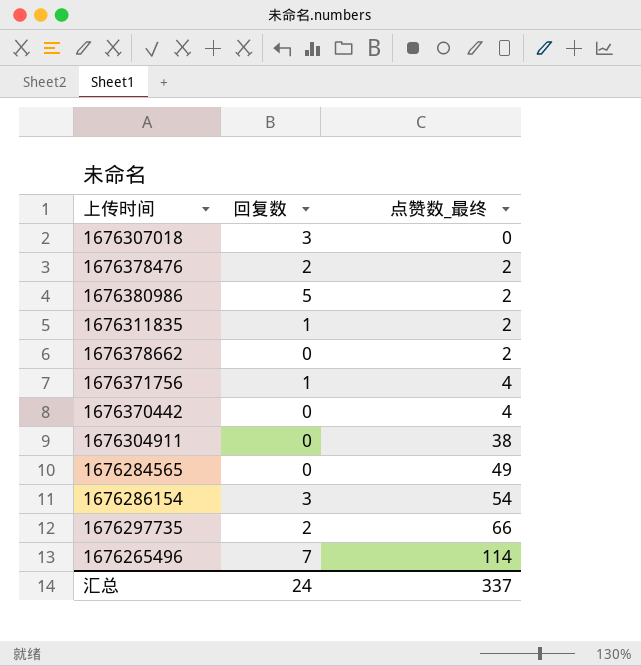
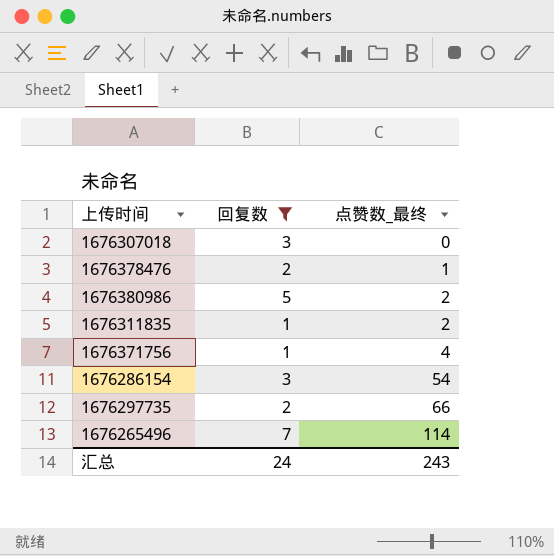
filter: none -> 回复数 != 0
1676378476 | 点赞数_最终: 2 -> 1
汇总 | 点赞数_最终: 337 -> 243

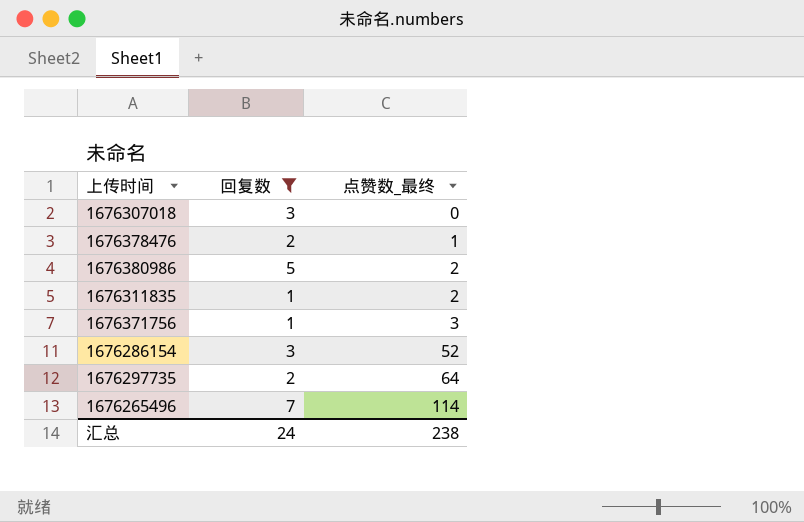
1676371756 | 点赞数_最终: 4 -> 3
1676286154 | 点赞数_最终: 54 -> 52
1676297735 | 点赞数_最终: 66 -> 64
汇总 | 点赞数_最终: 243 -> 238

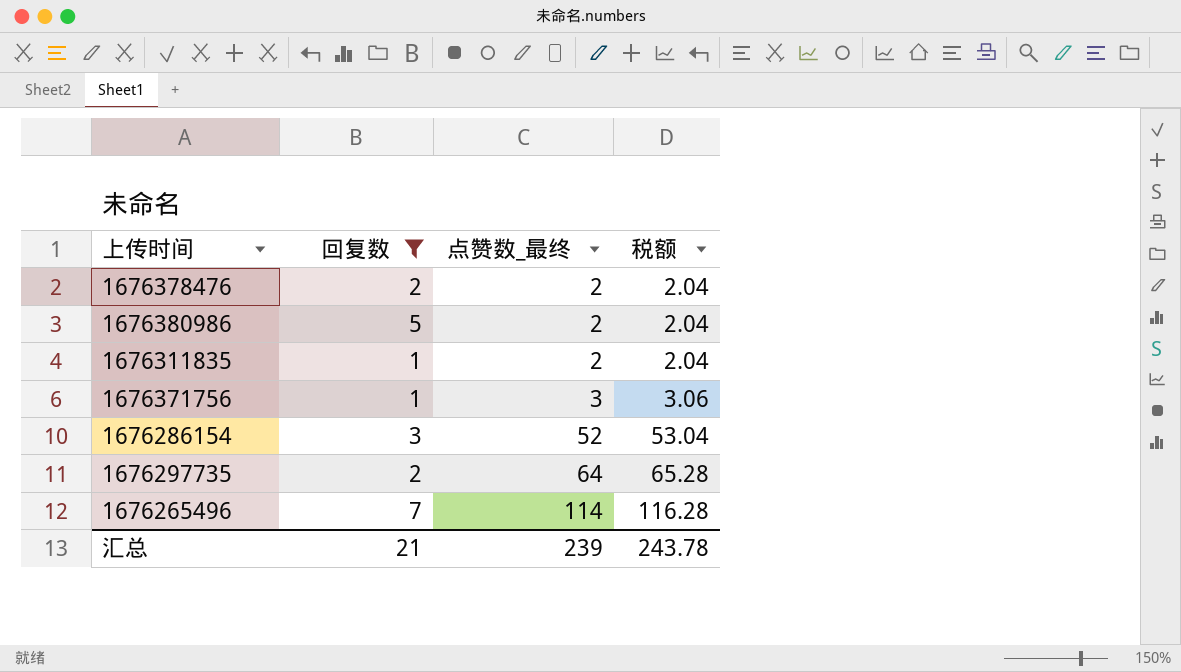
column 税额 | formula: none -> [点赞数_最终] * 1.02
row 1676307018: 3 | 0 -> none
1676378476 | 点赞数_最终: 1 -> 2
汇总 | 回复数: 24 -> 21
汇总 | 点赞数_最终: 238 -> 239

